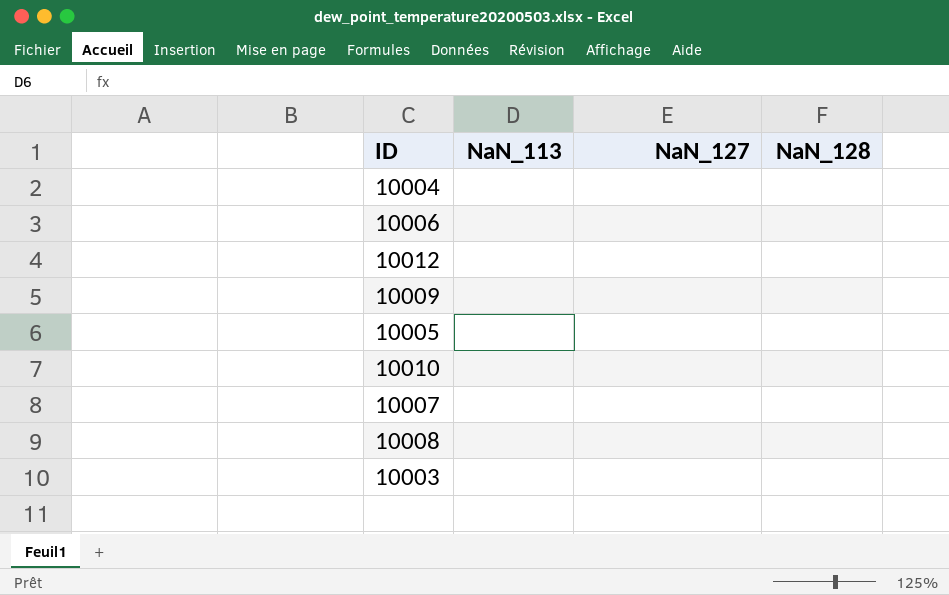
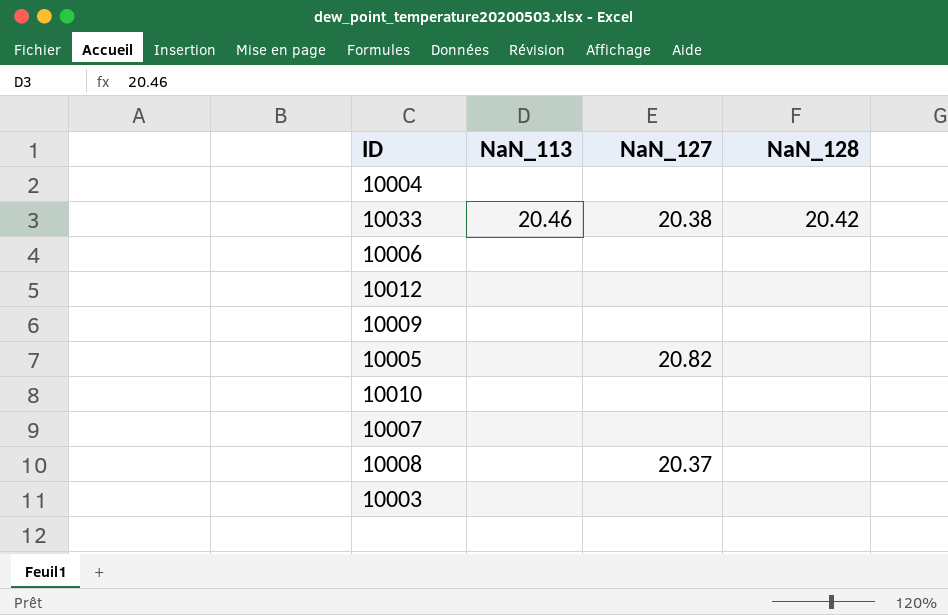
row 10033: none -> 20.46 | 20.38 | 20.42
10005 | NaN_127: none -> 20.82
10008 | NaN_127: none -> 20.37

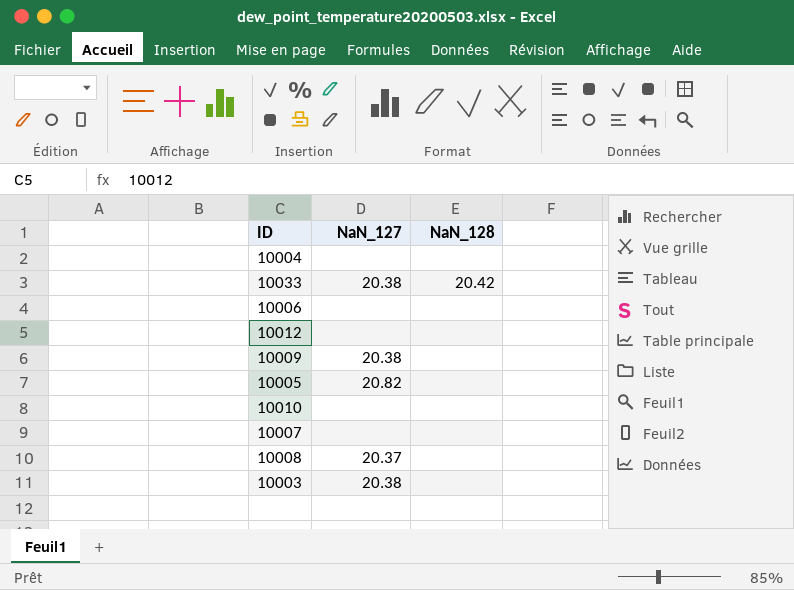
column NaN_113 | position: 2 -> none
10009 | NaN_127: none -> 20.38
10003 | NaN_127: none -> 20.38

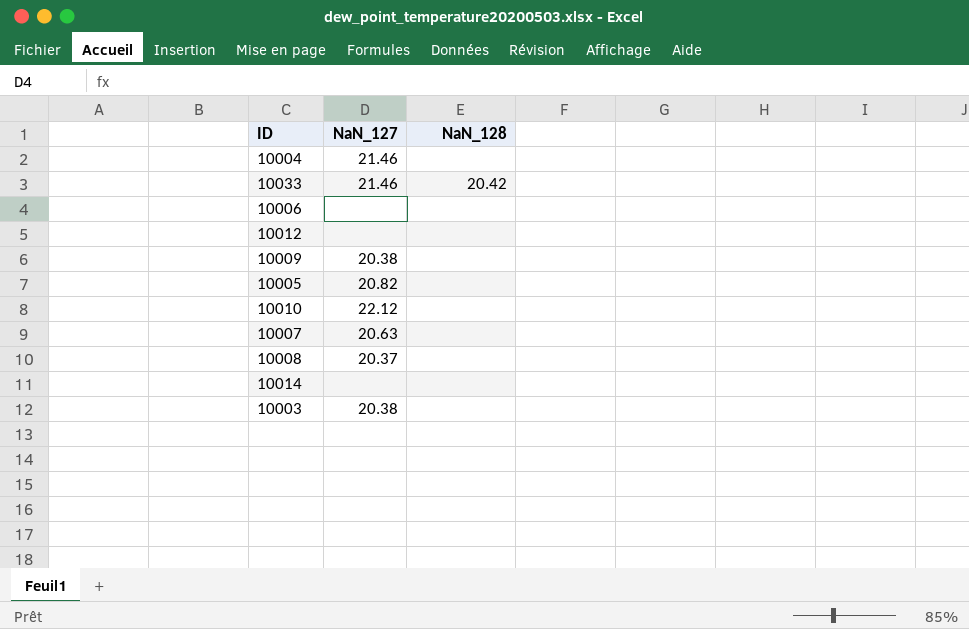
10004 | NaN_127: none -> 21.46
10033 | NaN_127: 20.38 -> 21.46
10010 | NaN_127: none -> 22.12
10007 | NaN_127: none -> 20.63
row 10014: none -> none | none

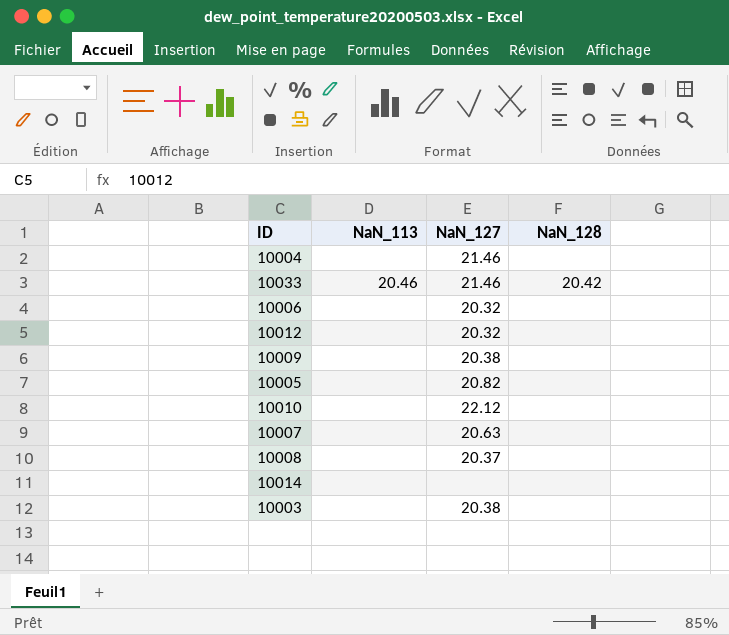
column NaN_113 | position: none -> 2
10006 | NaN_127: none -> 20.32
10012 | NaN_127: none -> 20.32

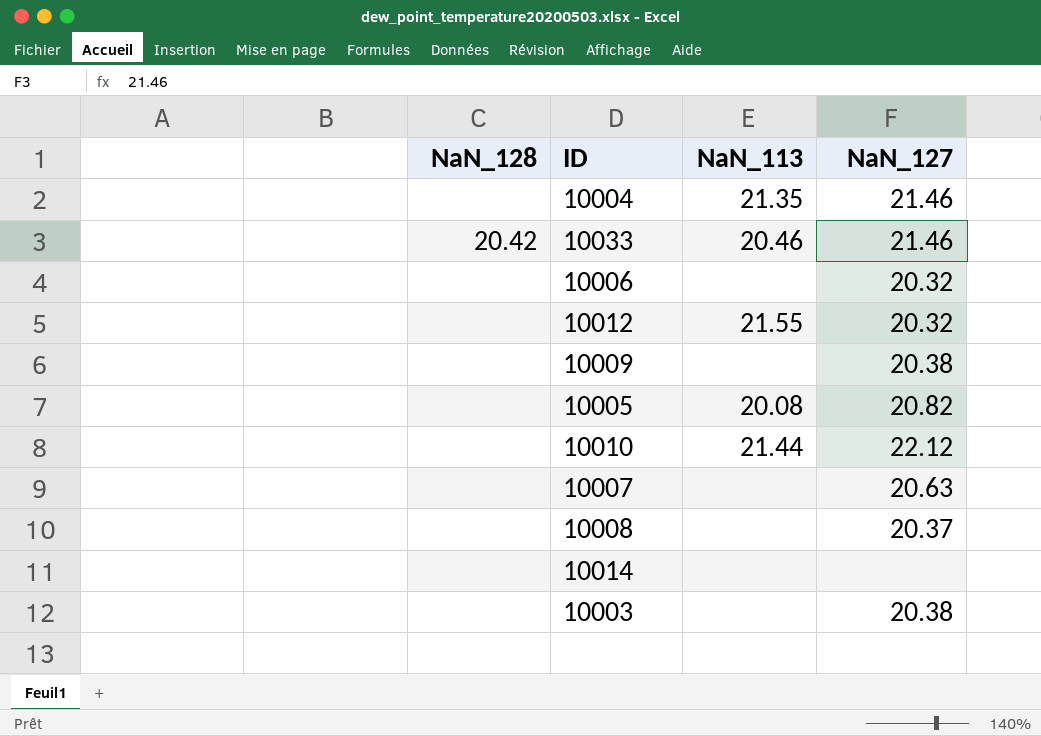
column NaN_128 | position: 4 -> 1
10004 | NaN_113: none -> 21.35
10012 | NaN_113: none -> 21.55
10005 | NaN_113: none -> 20.08
10010 | NaN_113: none -> 21.44

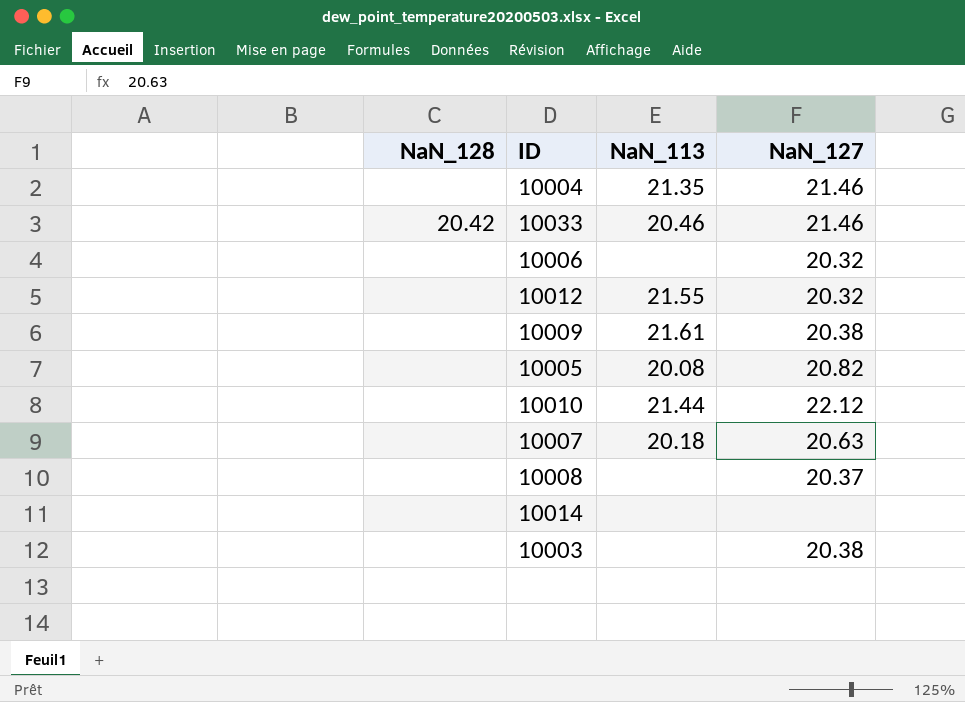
10009 | NaN_113: none -> 21.61
10007 | NaN_113: none -> 20.18

